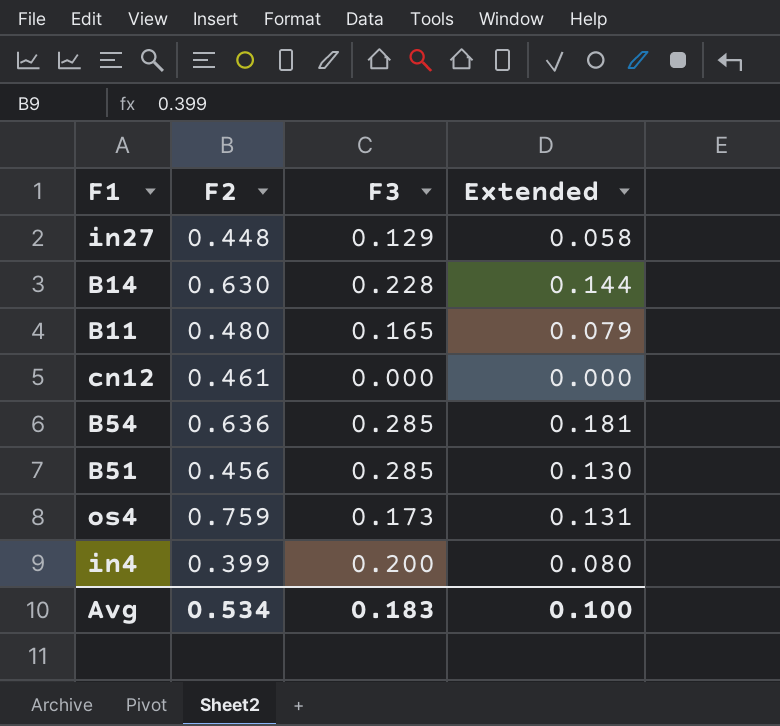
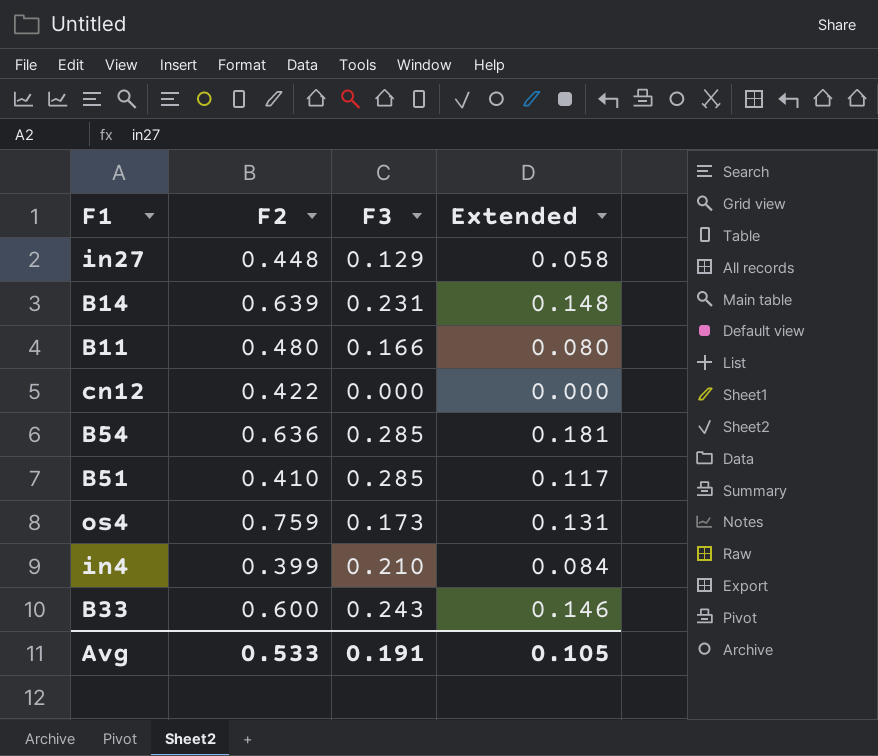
B14 | F2: 0.630 -> 0.639
B14 | F3: 0.228 -> 0.231
B14 | Extended: 0.144 -> 0.148
B11 | F3: 0.165 -> 0.166
B11 | Extended: 0.079 -> 0.080
cn12 | F2: 0.461 -> 0.422
B51 | F2: 0.456 -> 0.410
B51 | Extended: 0.130 -> 0.117
in4 | F3: 0.200 -> 0.210
in4 | Extended: 0.080 -> 0.084
row B33: none -> 0.600 | 0.243 | 0.146
Avg | F2: 0.534 -> 0.533
Avg | F3: 0.183 -> 0.191
Avg | Extended: 0.100 -> 0.105

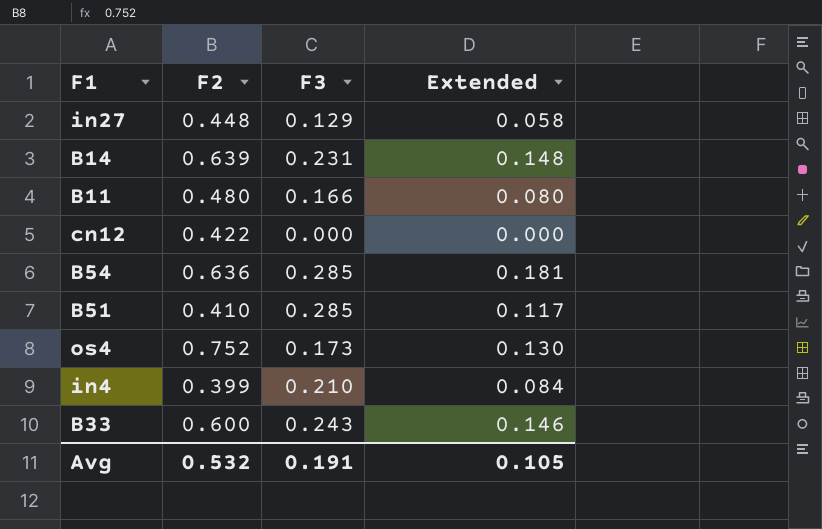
os4 | F2: 0.759 -> 0.752
os4 | Extended: 0.131 -> 0.130
Avg | F2: 0.533 -> 0.532

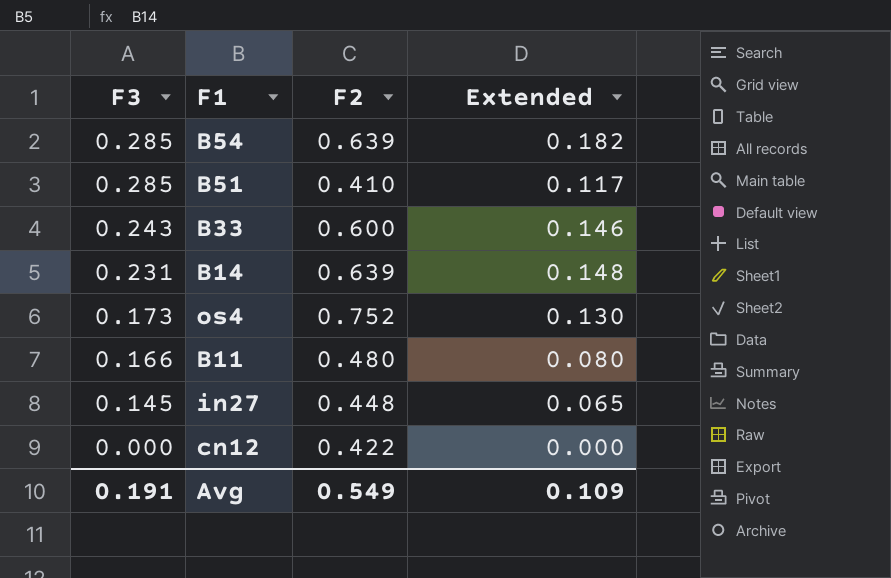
row order: none -> F3 descending
column F3 | position: 3 -> 1
row in4: 0.399 | 0.210 | 0.084 -> none
B54 | F2: 0.636 -> 0.639
B54 | Extended: 0.181 -> 0.182
in27 | F3: 0.129 -> 0.145
in27 | Extended: 0.058 -> 0.065
Avg | F2: 0.532 -> 0.549
Avg | Extended: 0.105 -> 0.109

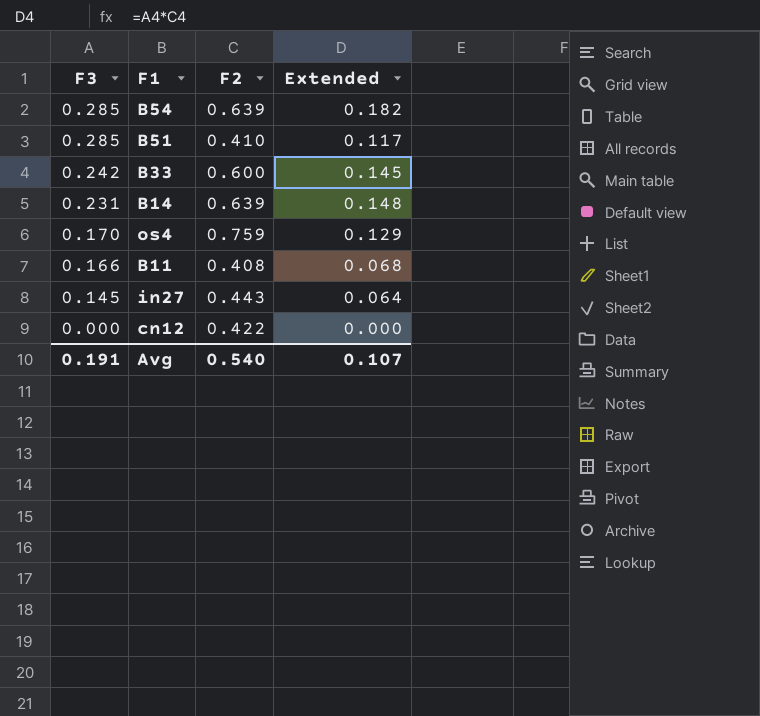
B33 | F3: 0.243 -> 0.242
B33 | Extended: 0.146 -> 0.145
os4 | F3: 0.173 -> 0.170
os4 | F2: 0.752 -> 0.759
os4 | Extended: 0.130 -> 0.129
B11 | F2: 0.480 -> 0.408
B11 | Extended: 0.080 -> 0.068
in27 | F2: 0.448 -> 0.443
in27 | Extended: 0.065 -> 0.064
Avg | F2: 0.549 -> 0.540
Avg | Extended: 0.109 -> 0.107

